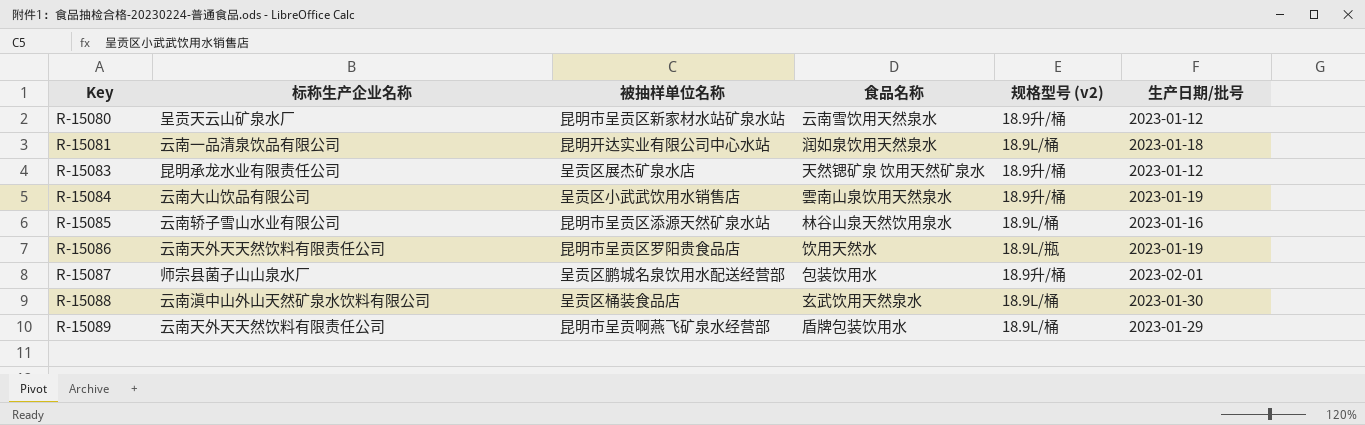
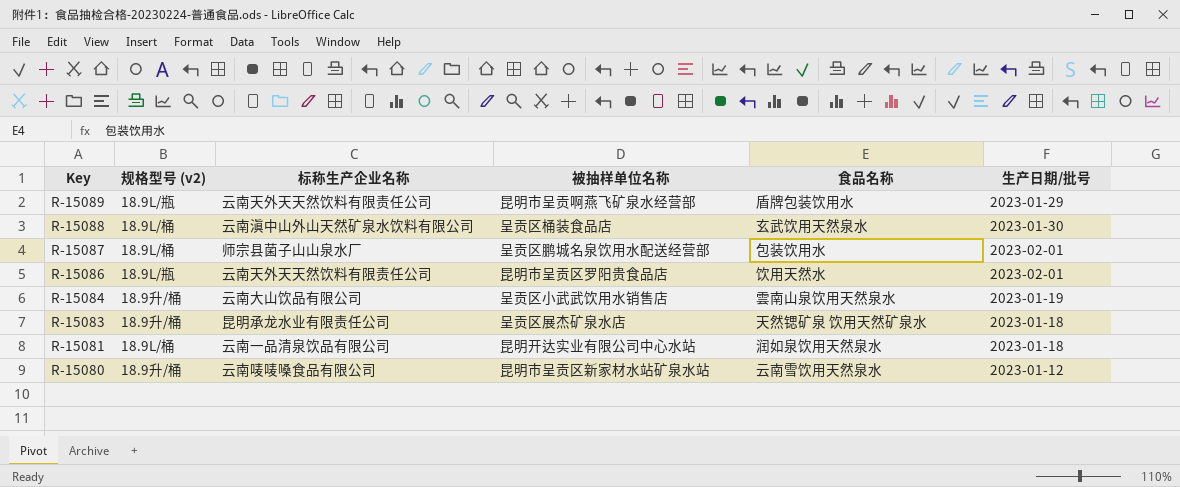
row order: Key ascending -> Key descending
column 规格型号 (v2) | position: 5 -> 2
row R-15085: 云南轿子雪山水业有限公司 | 昆明市呈贡区添源天然矿泉水站 | 林谷山泉天然饮用泉水 | 18.9L/桶 | 2023-01-16 -> none
R-15089 | 规格型号 (v2): 18.9L/桶 -> 18.9L/瓶
R-15087 | 规格型号 (v2): 18.9升/桶 -> 18.9L/桶
R-15086 | 生产日期/批号: 2023-01-19 -> 2023-02-01
R-15083 | 生产日期/批号: 2023-01-12 -> 2023-01-18
R-15080 | 标称生产企业名称: 呈贡天云山矿泉水厂 -> 云南唛唛嗓食品有限公司

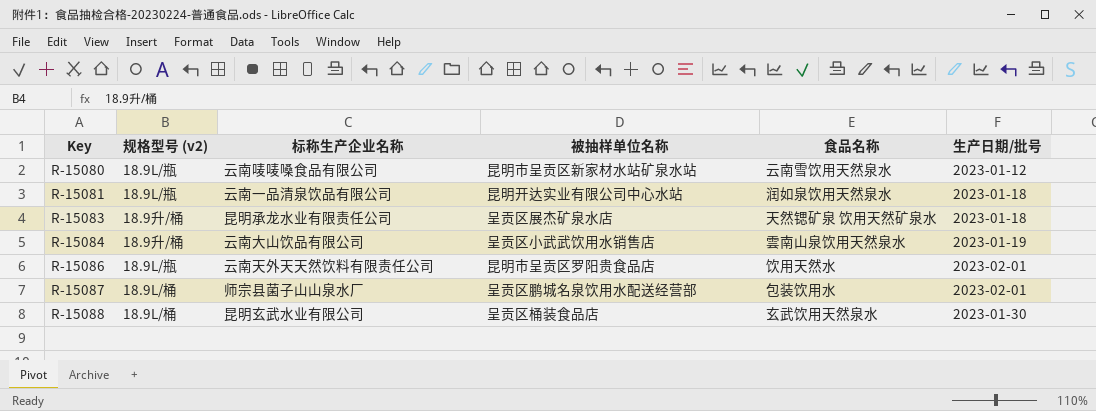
row order: Key descending -> Key ascending
row R-15089: 18.9L/瓶 | 云南天外天天然饮料有限责任公司 | 昆明市呈贡啊燕飞矿泉水经营部 | 盾牌包装饮用水 | 2023-01-29 -> none
R-15080 | 规格型号 (v2): 18.9升/桶 -> 18.9L/瓶
R-15081 | 规格型号 (v2): 18.9L/桶 -> 18.9L/瓶
R-15088 | 标称生产企业名称: 云南滇中山外山天然矿泉水饮料有限公司 -> 昆明玄武水业有限公司

